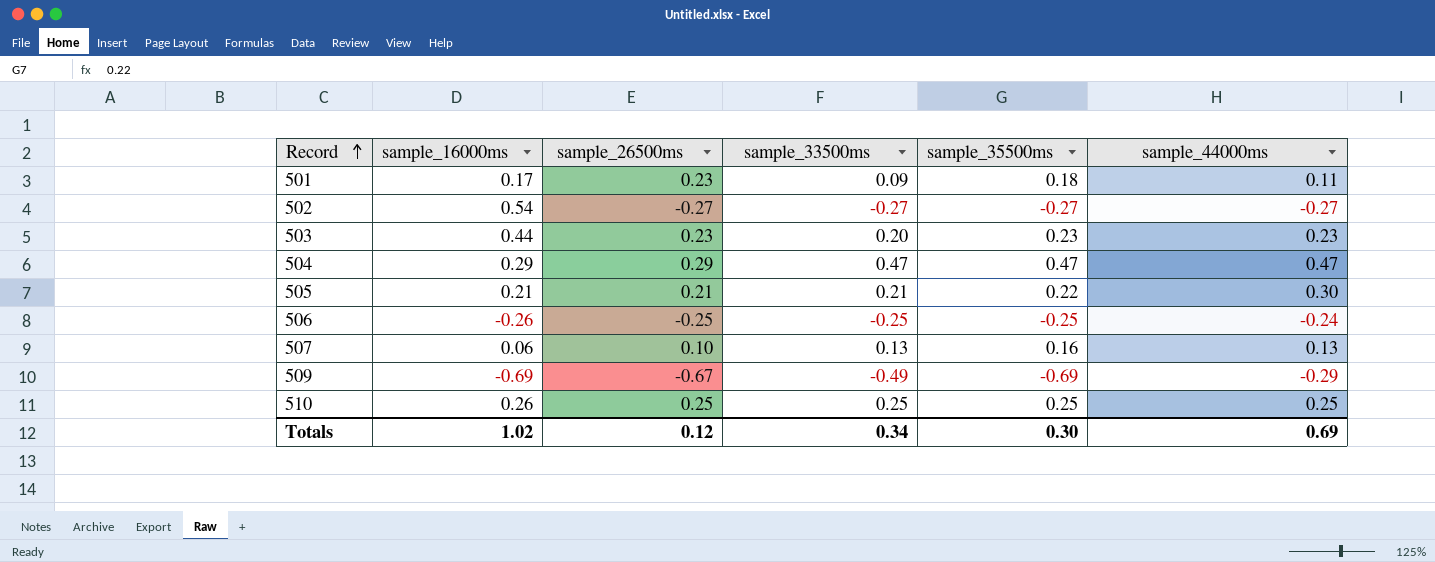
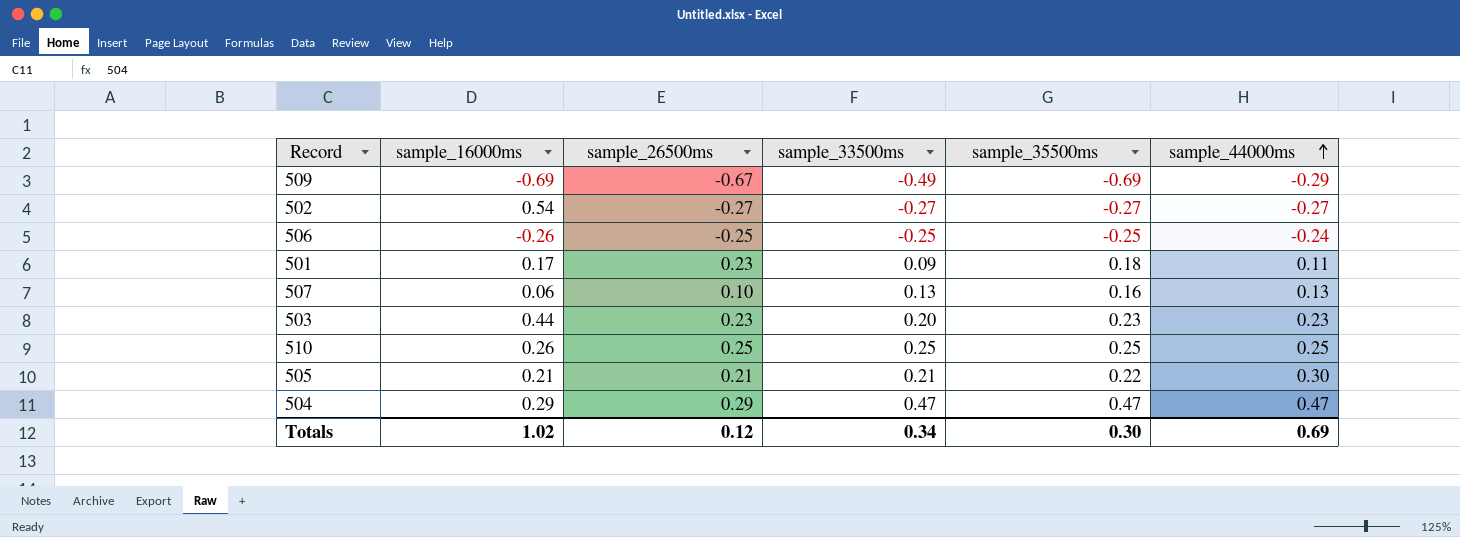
row order: Record ascending -> sample_44000ms ascending

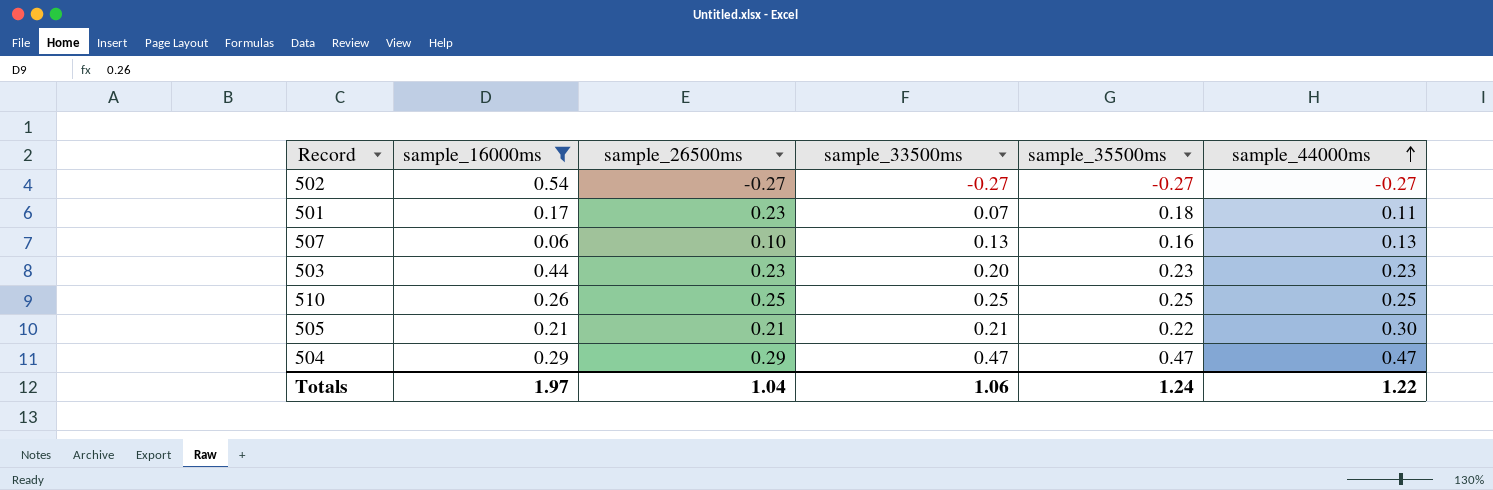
filter: none -> sample_16000ms >= 0.06
501 | sample_33500ms: 0.09 -> 0.07
Totals | sample_16000ms: 1.02 -> 1.97
Totals | sample_26500ms: 0.12 -> 1.04
Totals | sample_33500ms: 0.34 -> 1.06
Totals | sample_35500ms: 0.30 -> 1.24
Totals | sample_44000ms: 0.69 -> 1.22

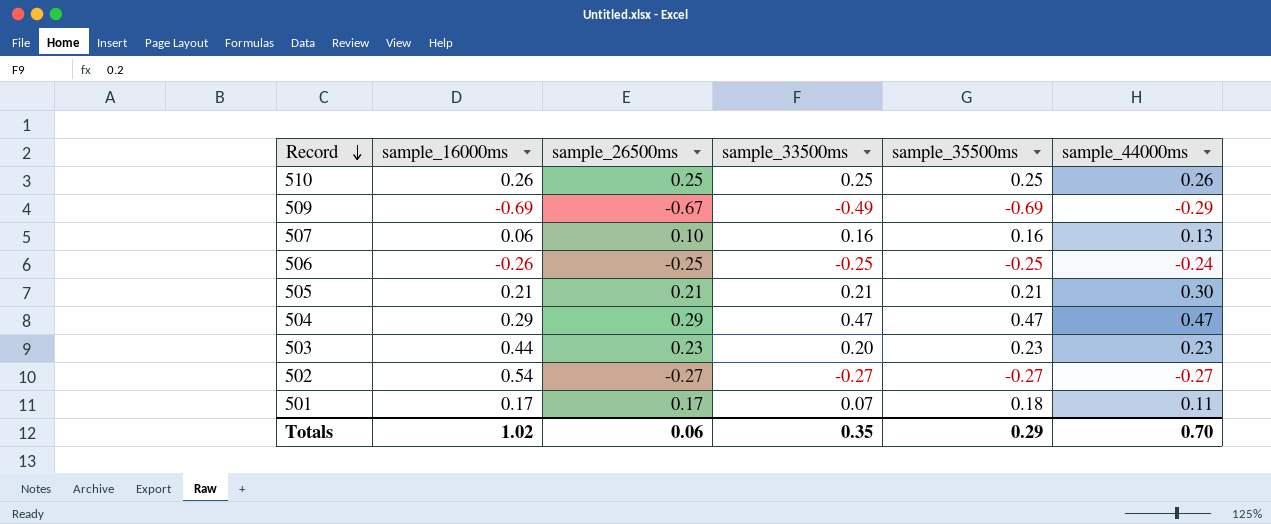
filter: sample_16000ms >= 0.06 -> none
row order: sample_44000ms ascending -> Record descending
510 | sample_44000ms: 0.25 -> 0.26
507 | sample_33500ms: 0.13 -> 0.16
505 | sample_35500ms: 0.22 -> 0.21
501 | sample_26500ms: 0.23 -> 0.17
Totals | sample_16000ms: 1.97 -> 1.02
Totals | sample_26500ms: 1.04 -> 0.06
Totals | sample_33500ms: 1.06 -> 0.35
Totals | sample_35500ms: 1.24 -> 0.29
Totals | sample_44000ms: 1.22 -> 0.70

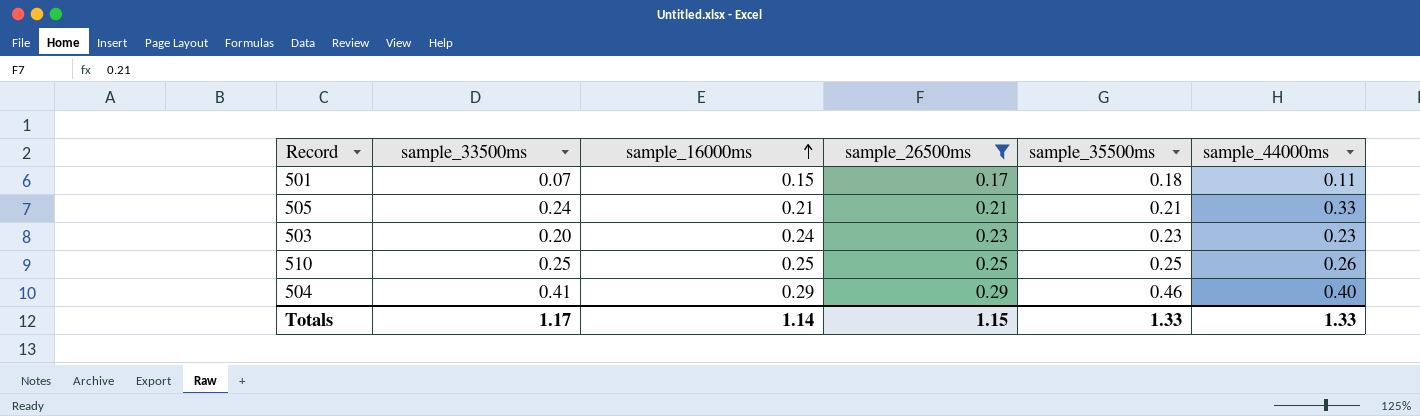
filter: none -> sample_26500ms >= 0.17
row order: Record descending -> sample_16000ms ascending
column sample_33500ms | position: 4 -> 2
501 | sample_16000ms: 0.17 -> 0.15
505 | sample_33500ms: 0.21 -> 0.24
505 | sample_44000ms: 0.30 -> 0.33
503 | sample_16000ms: 0.44 -> 0.24
510 | sample_16000ms: 0.26 -> 0.25
504 | sample_33500ms: 0.47 -> 0.41
504 | sample_35500ms: 0.47 -> 0.46
504 | sample_44000ms: 0.47 -> 0.40
Totals | sample_33500ms: 0.35 -> 1.17
Totals | sample_16000ms: 1.02 -> 1.14
Totals | sample_26500ms: 0.06 -> 1.15
Totals | sample_35500ms: 0.29 -> 1.33
Totals | sample_44000ms: 0.70 -> 1.33

